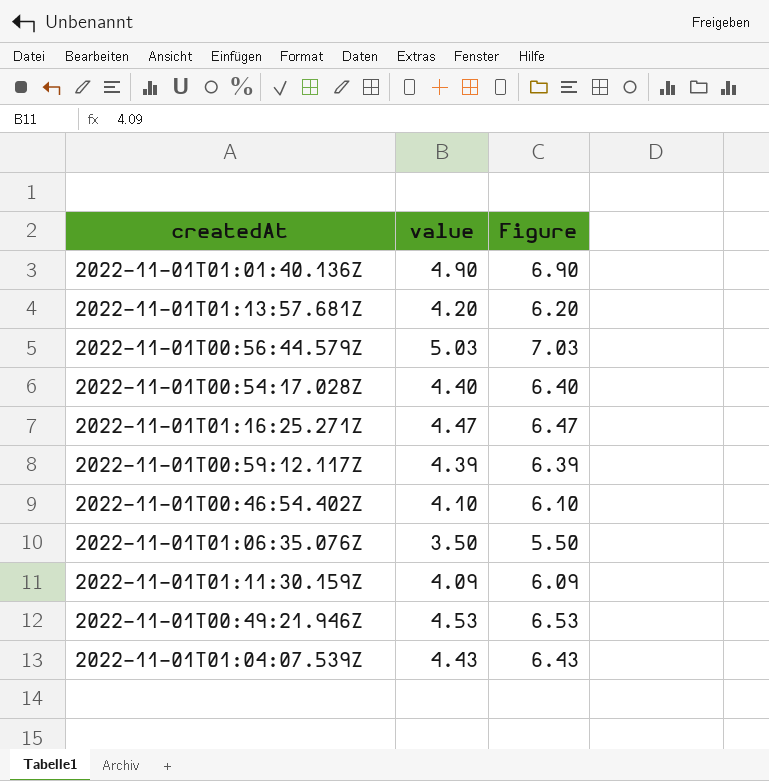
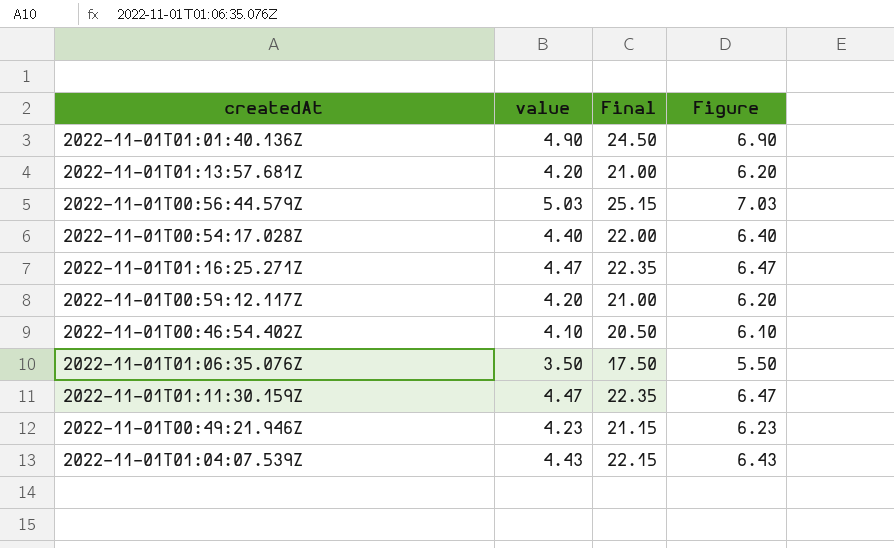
column Final | formula: none -> [value] * 5
2022-11-01T00:59:12.117Z | value: 4.39 -> 4.20
2022-11-01T00:59:12.117Z | Figure: 6.39 -> 6.20
2022-11-01T01:11:30.159Z | value: 4.09 -> 4.47
2022-11-01T01:11:30.159Z | Figure: 6.09 -> 6.47
2022-11-01T00:49:21.946Z | value: 4.53 -> 4.23
2022-11-01T00:49:21.946Z | Figure: 6.53 -> 6.23

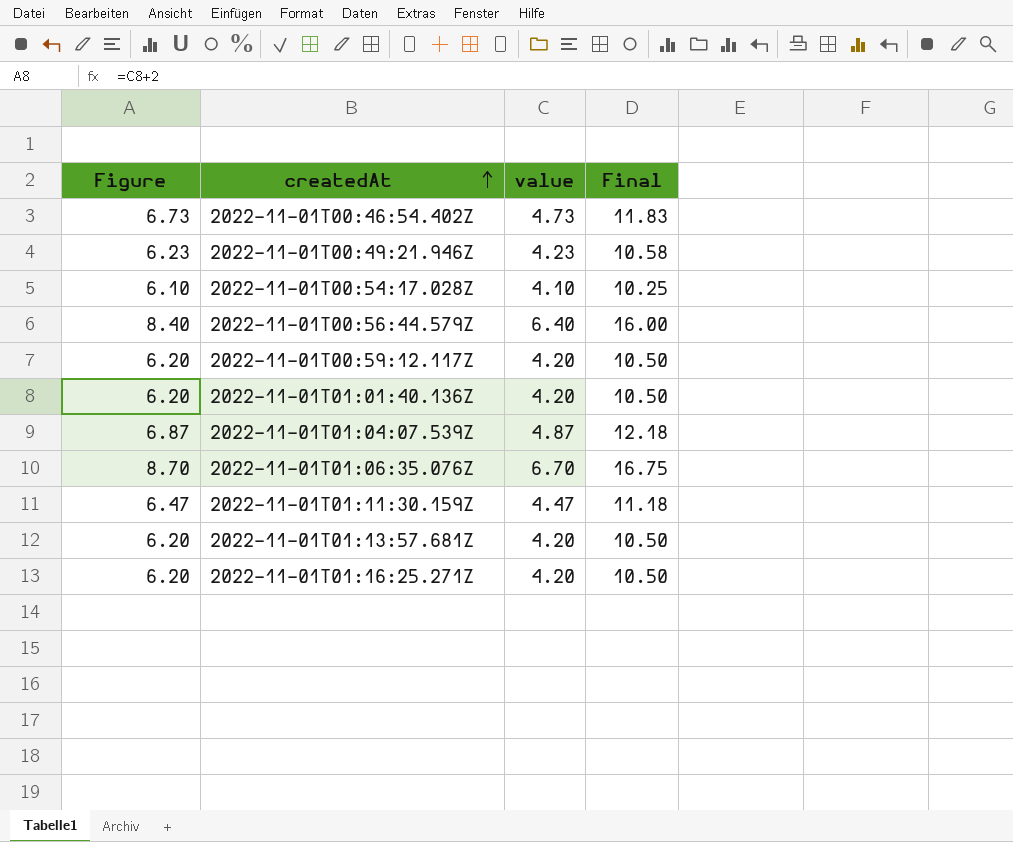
row order: none -> createdAt ascending
column Figure | position: 4 -> 1
column Final | formula: [value] * 5 -> [value] * 2.5
2022-11-01T00:46:54.402Z | Figure: 6.10 -> 6.73
2022-11-01T00:46:54.402Z | value: 4.10 -> 4.73
2022-11-01T00:54:17.028Z | Figure: 6.40 -> 6.10
2022-11-01T00:54:17.028Z | value: 4.40 -> 4.10
2022-11-01T00:56:44.579Z | Figure: 7.03 -> 8.40
2022-11-01T00:56:44.579Z | value: 5.03 -> 6.40
2022-11-01T01:01:40.136Z | Figure: 6.90 -> 6.20
2022-11-01T01:01:40.136Z | value: 4.90 -> 4.20
2022-11-01T01:04:07.539Z | Figure: 6.43 -> 6.87
2022-11-01T01:04:07.539Z | value: 4.43 -> 4.87
2022-11-01T01:06:35.076Z | Figure: 5.50 -> 8.70
2022-11-01T01:06:35.076Z | value: 3.50 -> 6.70
2022-11-01T01:16:25.271Z | Figure: 6.47 -> 6.20
2022-11-01T01:16:25.271Z | value: 4.47 -> 4.20

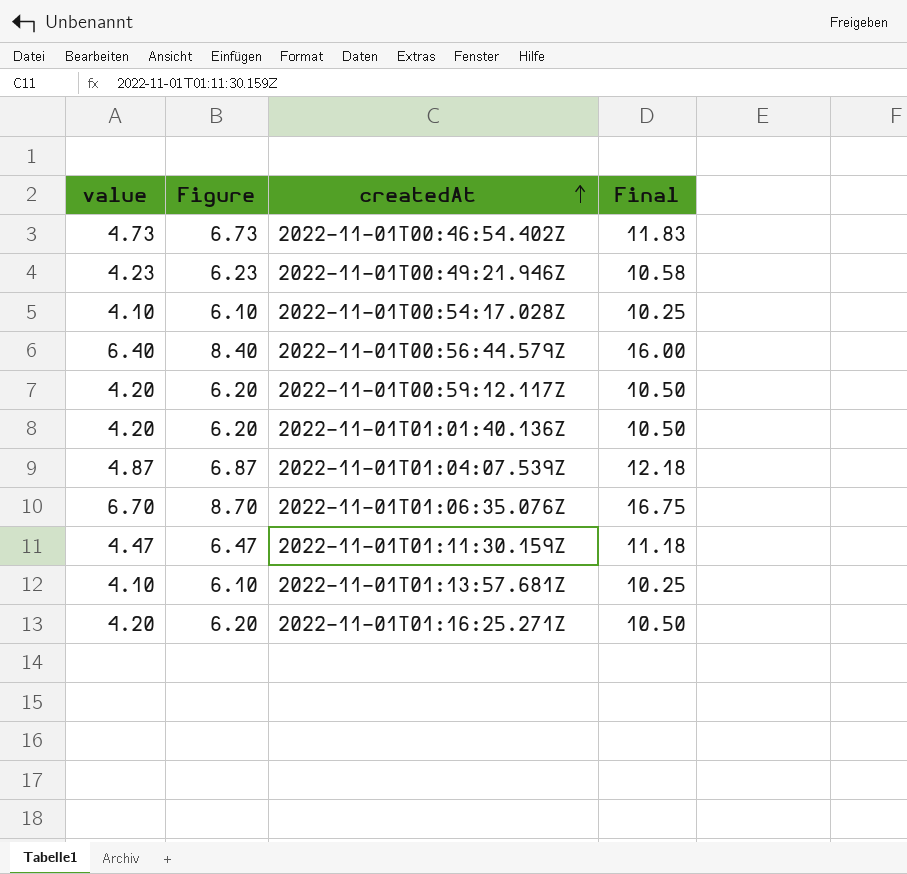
column value | position: 3 -> 1
2022-11-01T01:13:57.681Z | value: 4.20 -> 4.10
2022-11-01T01:13:57.681Z | Figure: 6.20 -> 6.10
2022-11-01T01:13:57.681Z | Final: 10.50 -> 10.25

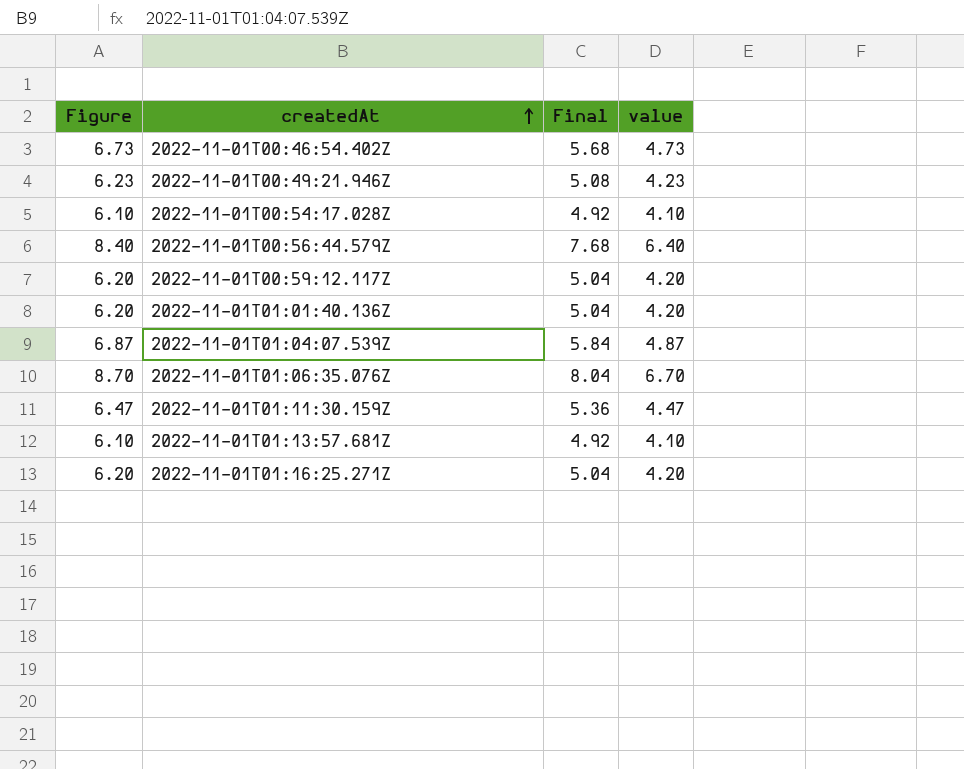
column Final | formula: [value] * 2.5 -> [value] * 1.2
column value | position: 1 -> 4

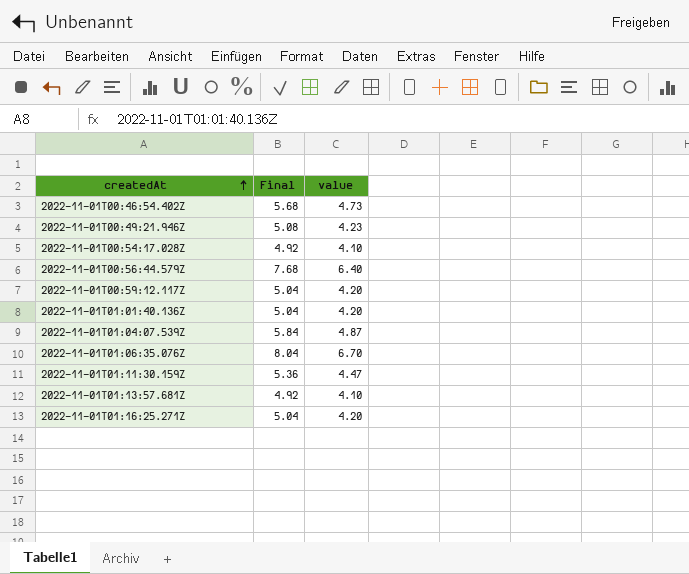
column Figure | formula: [value] + 2 -> none

